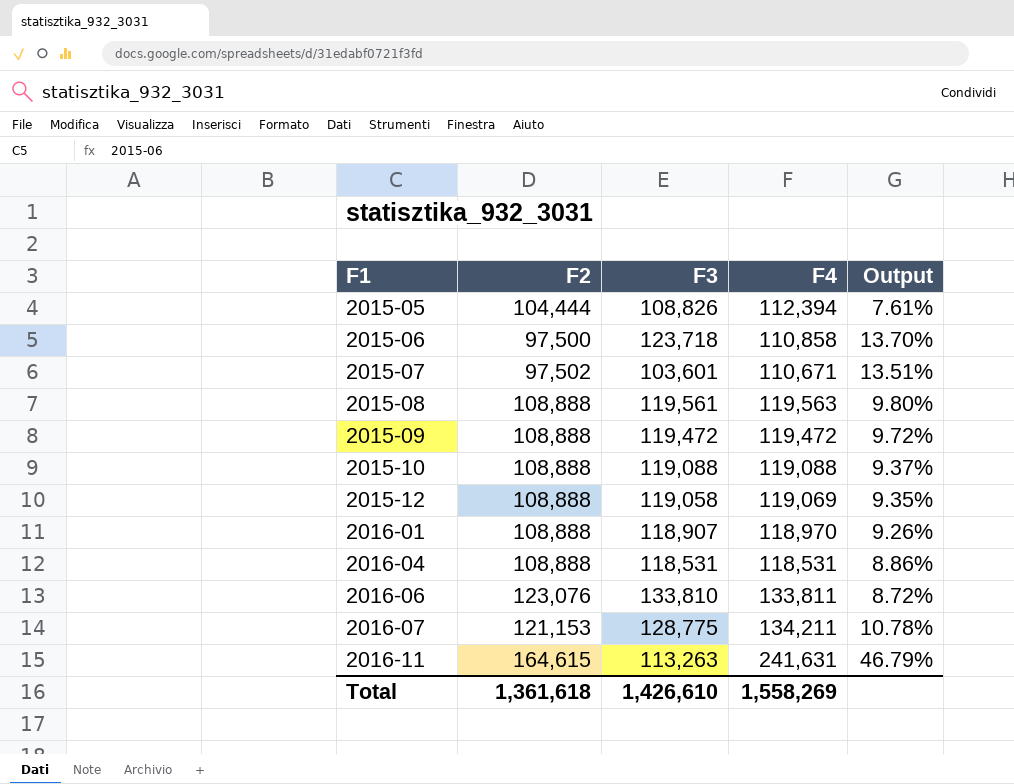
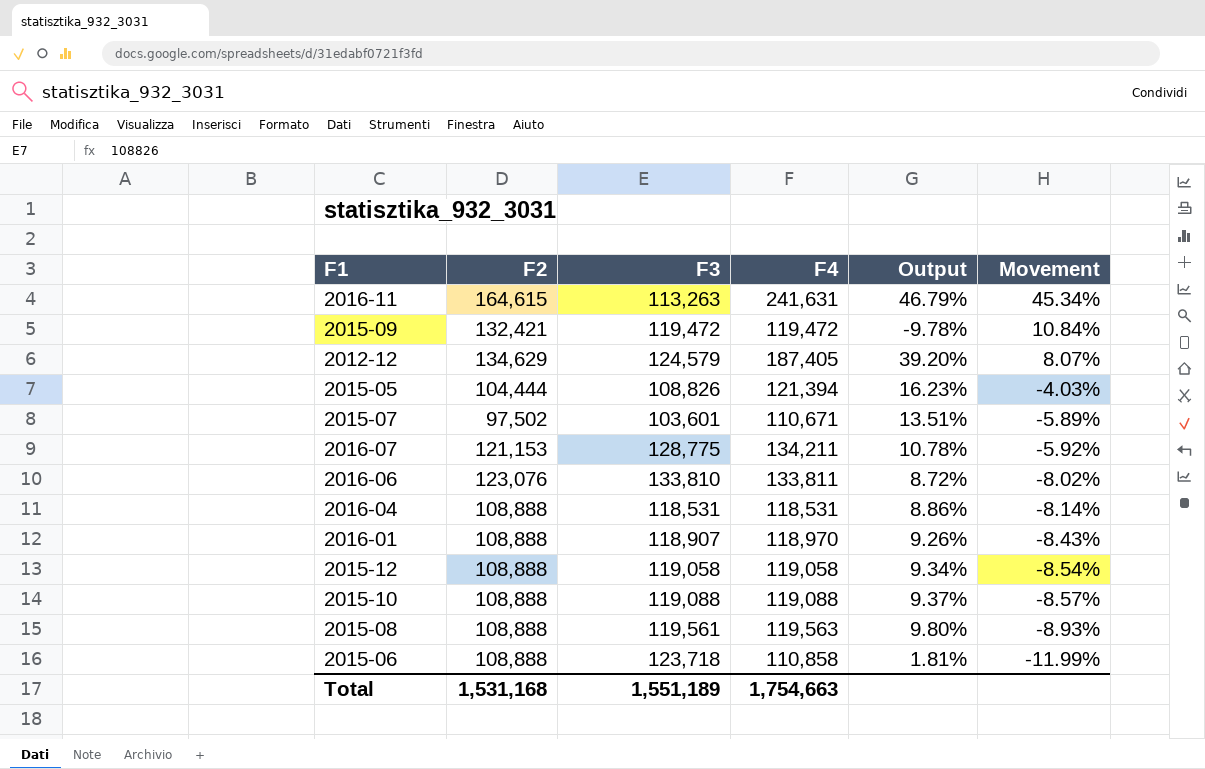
row order: F1 ascending -> Movement descending
column Movement | formula: none -> ([F2] - [F3]) / [F3]
2015-09 | F2: 108,888 -> 132,421
2015-09 | Output: 9.72% -> -9.78%
row 2012-12: none -> 134,629 | 124,579 | 187,405 | 39.20% | 8.07%
2015-05 | F4: 112,394 -> 121,394
2015-05 | Output: 7.61% -> 16.23%
2015-12 | F4: 119,069 -> 119,058
2015-12 | Output: 9.35% -> 9.34%
2015-06 | F2: 97,500 -> 108,888
2015-06 | Output: 13.70% -> 1.81%
Total | F2: 1,361,618 -> 1,531,168
Total | F3: 1,426,610 -> 1,551,189
Total | F4: 1,558,269 -> 1,754,663

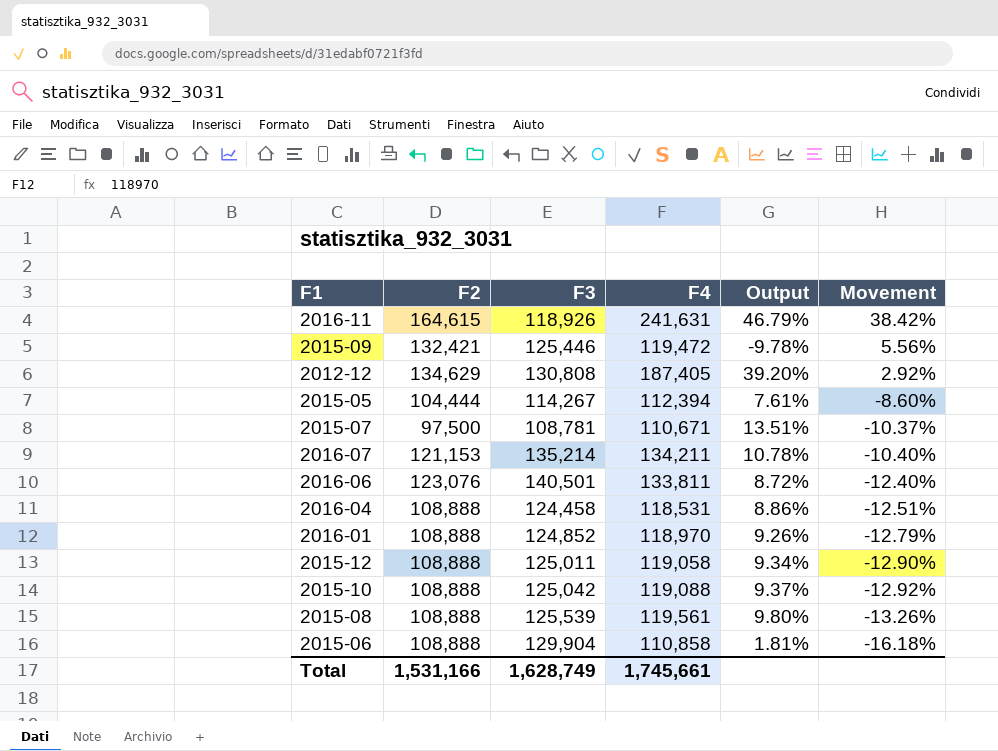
2016-11 | F3: 113,263 -> 118,926
2016-11 | Movement: 45.34% -> 38.42%
2015-09 | F3: 119,472 -> 125,446
2015-09 | Movement: 10.84% -> 5.56%
2012-12 | F3: 124,579 -> 130,808
2012-12 | Movement: 8.07% -> 2.92%
2015-05 | F3: 108,826 -> 114,267
2015-05 | F4: 121,394 -> 112,394
2015-05 | Output: 16.23% -> 7.61%
2015-05 | Movement: -4.03% -> -8.60%
2015-07 | F2: 97,502 -> 97,500
2015-07 | F3: 103,601 -> 108,781
2015-07 | Movement: -5.89% -> -10.37%
2016-07 | F3: 128,775 -> 135,214
2016-07 | Movement: -5.92% -> -10.40%
2016-06 | F3: 133,810 -> 140,501
2016-06 | Movement: -8.02% -> -12.40%
2016-04 | F3: 118,531 -> 124,458
2016-04 | Movement: -8.14% -> -12.51%
2016-01 | F3: 118,907 -> 124,852
2016-01 | Movement: -8.43% -> -12.79%
2015-12 | F3: 119,058 -> 125,011
2015-12 | Movement: -8.54% -> -12.90%
2015-10 | F3: 119,088 -> 125,042
2015-10 | Movement: -8.57% -> -12.92%
2015-08 | F3: 119,561 -> 125,539
2015-08 | F4: 119,563 -> 119,561
2015-08 | Movement: -8.93% -> -13.26%
2015-06 | F3: 123,718 -> 129,904
2015-06 | Movement: -11.99% -> -16.18%
Total | F2: 1,531,168 -> 1,531,166
Total | F3: 1,551,189 -> 1,628,749
Total | F4: 1,754,663 -> 1,745,661

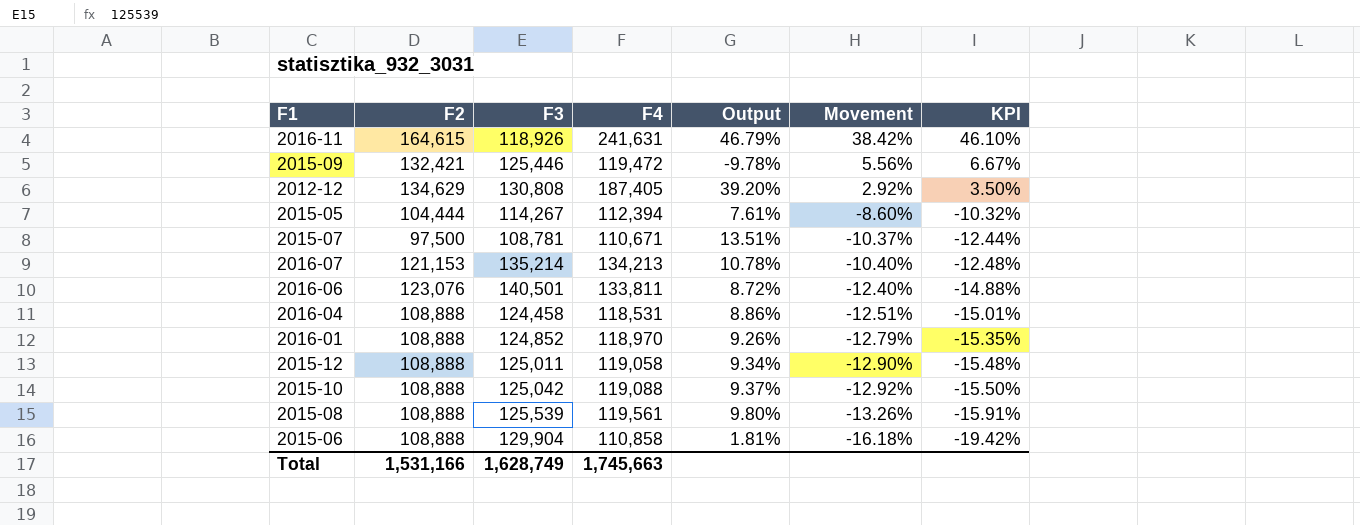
column KPI | formula: none -> [Movement] * 1.2
2016-07 | F4: 134,211 -> 134,213
Total | F4: 1,745,661 -> 1,745,663

